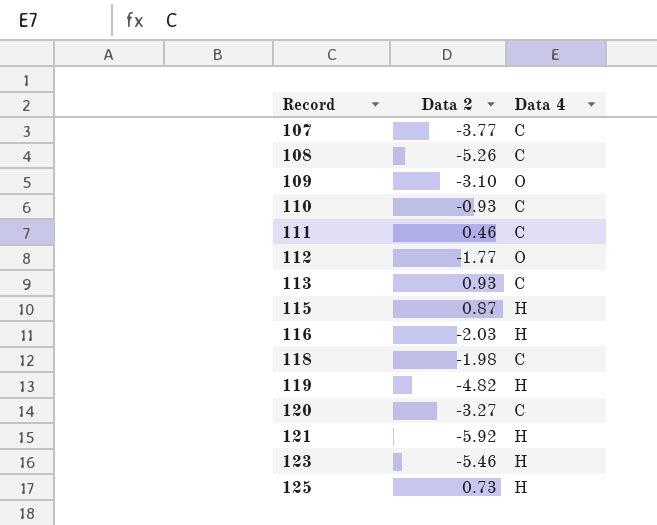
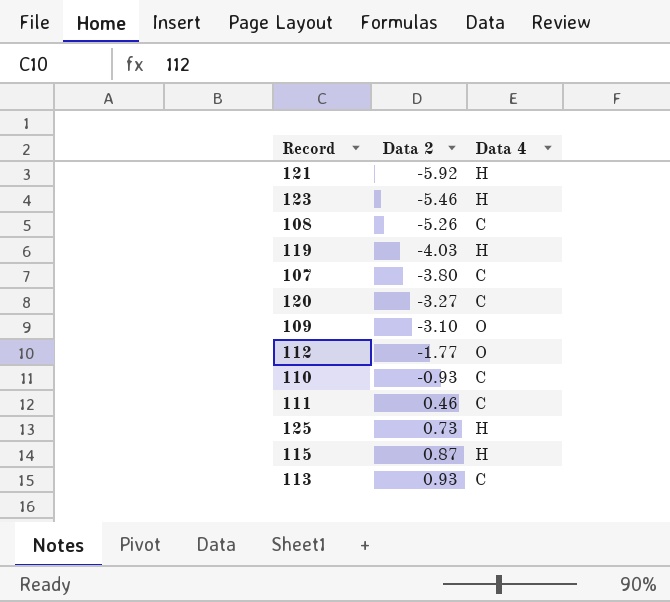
row order: Record ascending -> Data 2 ascending
row 116: -2.03 | H -> none
row 118: -1.98 | C -> none
119 | Data 2: -4.82 -> -4.03
107 | Data 2: -3.77 -> -3.80

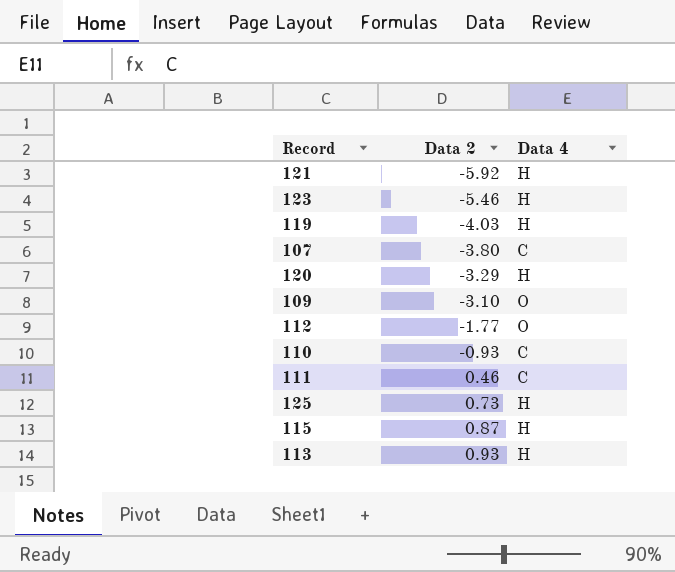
row 108: -5.26 | C -> none
120 | Data 2: -3.27 -> -3.29
120 | Data 4: C -> H
113 | Data 4: C -> H

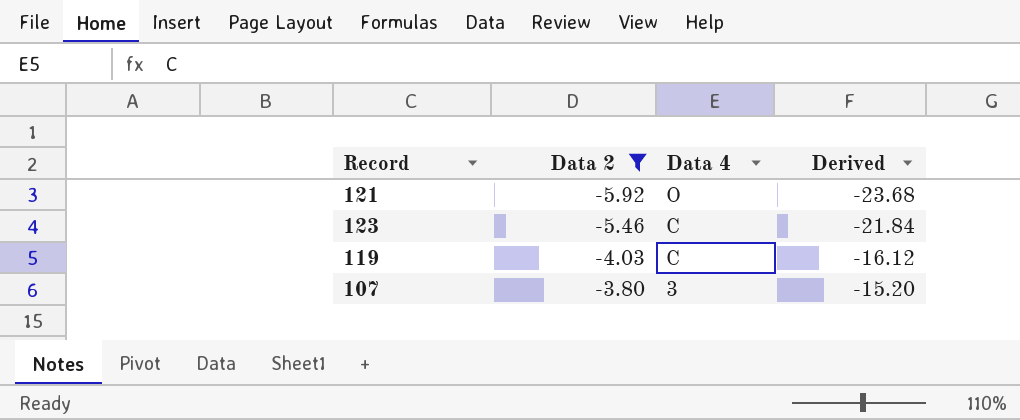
filter: none -> Data 2 <= -3.80
column Derived | formula: none -> [Data 2] * 4
121 | Data 4: H -> O
123 | Data 4: H -> C
119 | Data 4: H -> C
107 | Data 4: C -> 3

